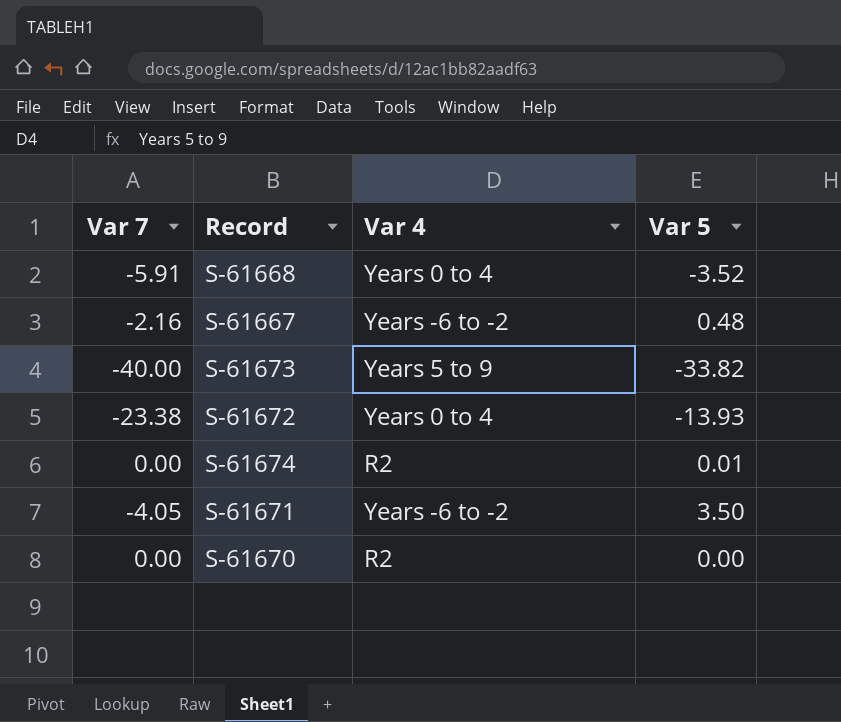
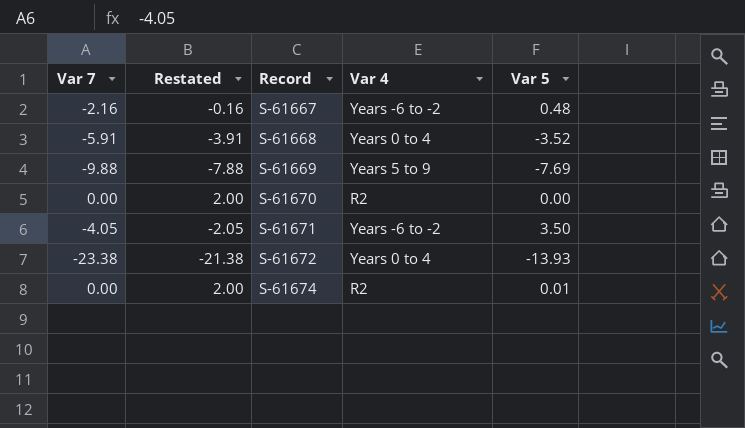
row order: none -> Record ascending
column Restated | formula: none -> [Var 7] + 2
row S-61673: -40.00 | Years 5 to 9 | -33.82 -> none
row S-61669: none -> -9.88 | -7.88 | Years 5 to 9 | -7.69

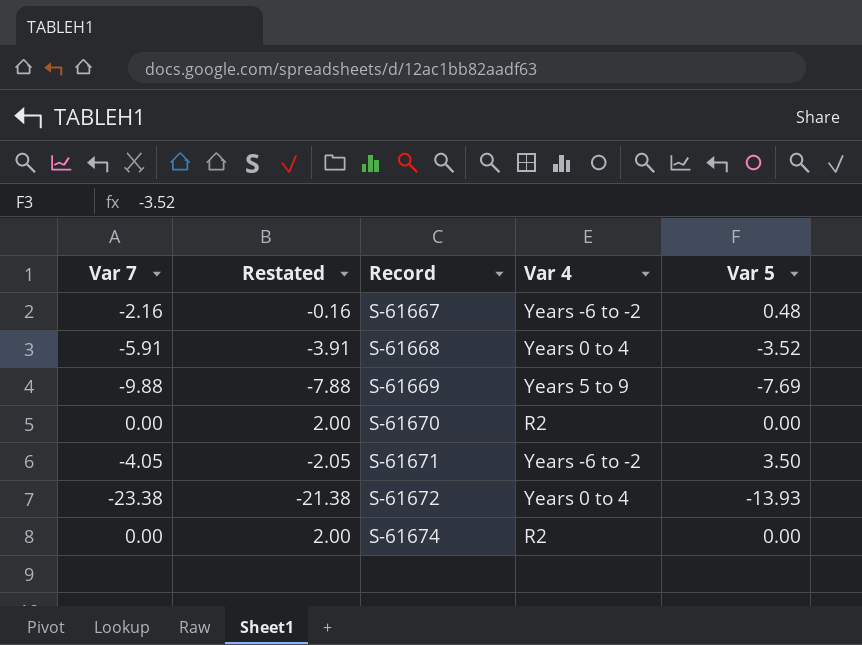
S-61674 | Var 5: 0.01 -> 0.00

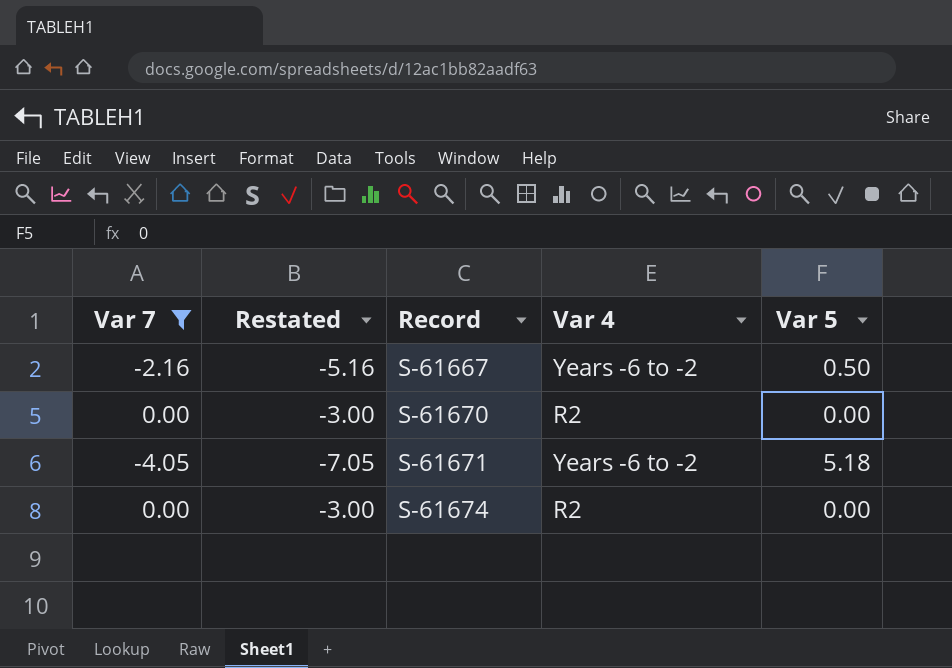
filter: none -> Var 7 >= -4.05
column Restated | formula: [Var 7] + 2 -> [Var 7] - 3
S-61667 | Var 5: 0.48 -> 0.50
S-61671 | Var 5: 3.50 -> 5.18

